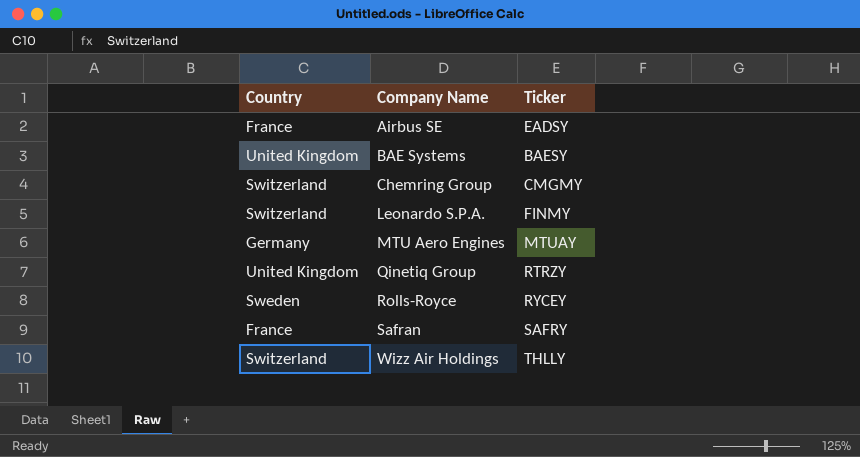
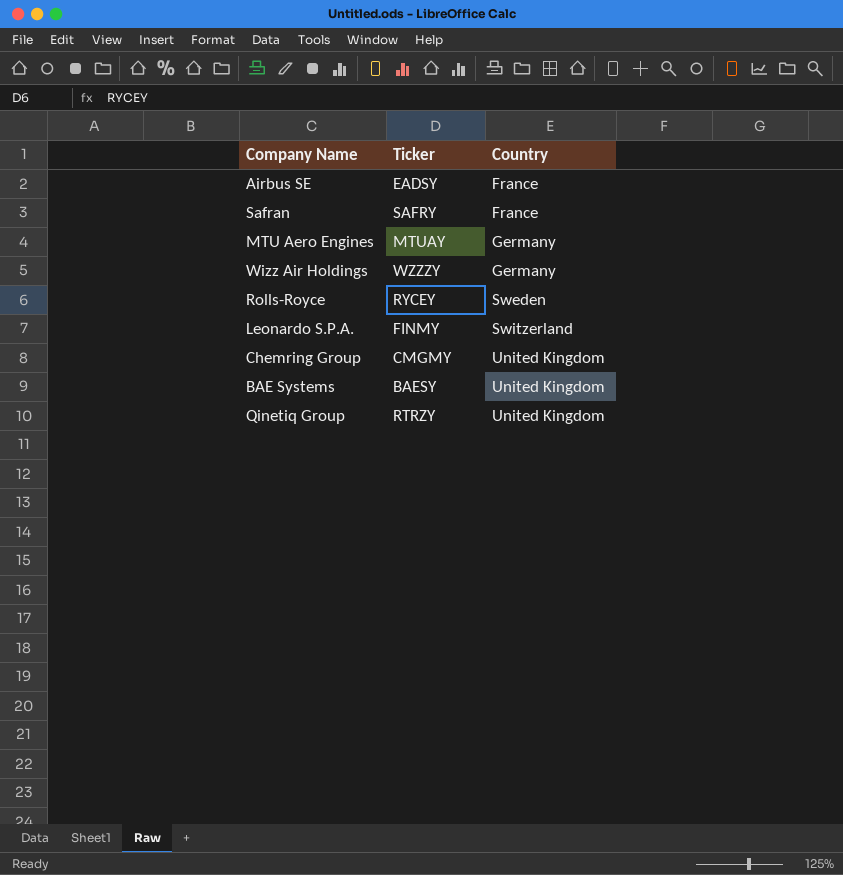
row order: Company Name ascending -> Country ascending
column Country | position: 1 -> 3
Wizz Air Holdings | Ticker: THLLY -> WZZZY
Wizz Air Holdings | Country: Switzerland -> Germany
Chemring Group | Country: Switzerland -> United Kingdom

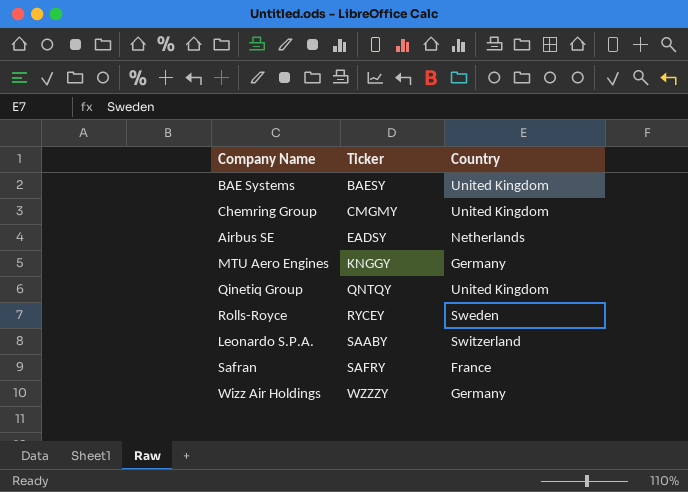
row order: Country ascending -> Ticker ascending
Airbus SE | Country: France -> Netherlands
MTU Aero Engines | Ticker: MTUAY -> KNGGY
Qinetiq Group | Ticker: RTRZY -> QNTQY
Leonardo S.P.A. | Ticker: FINMY -> SAABY

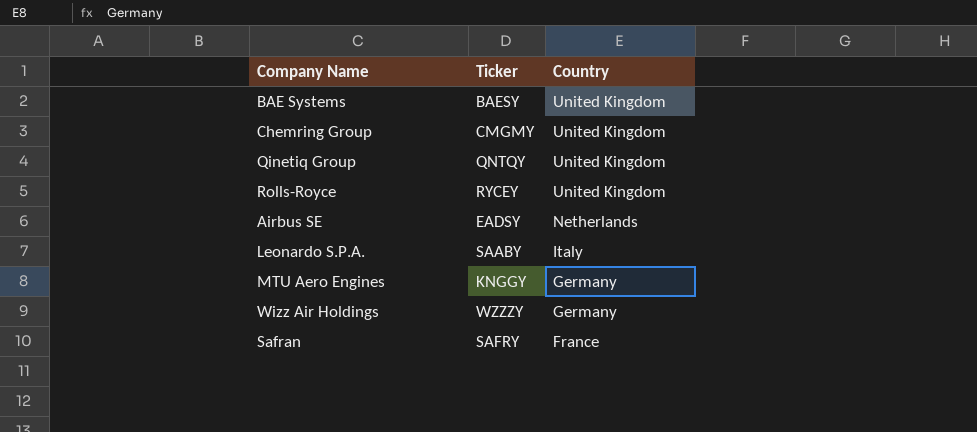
row order: Ticker ascending -> Country descending
Rolls-Royce | Country: Sweden -> United Kingdom
Leonardo S.P.A. | Country: Switzerland -> Italy

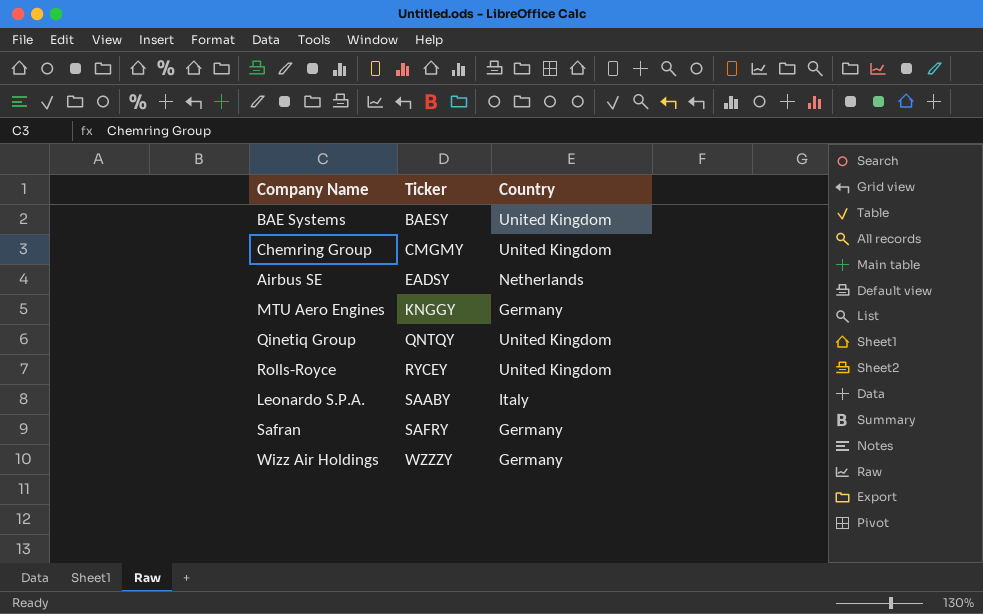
row order: Country descending -> Ticker ascending
Safran | Country: France -> Germany

